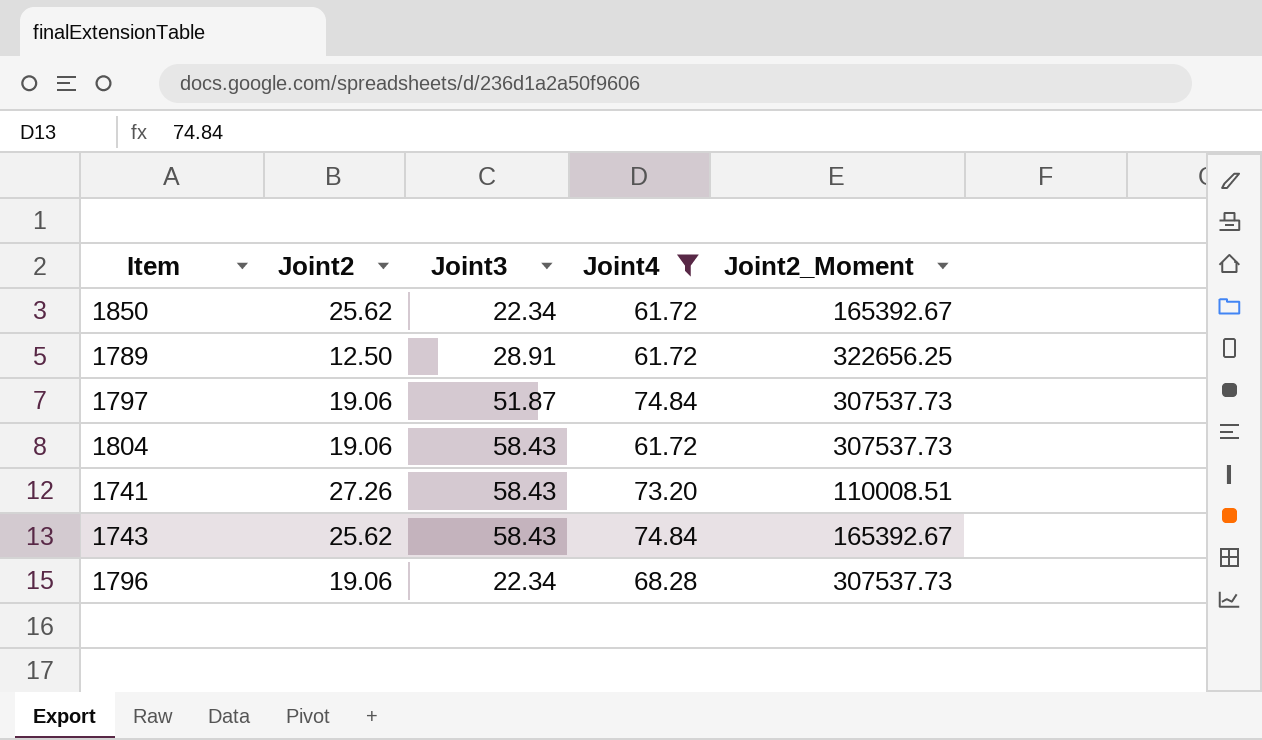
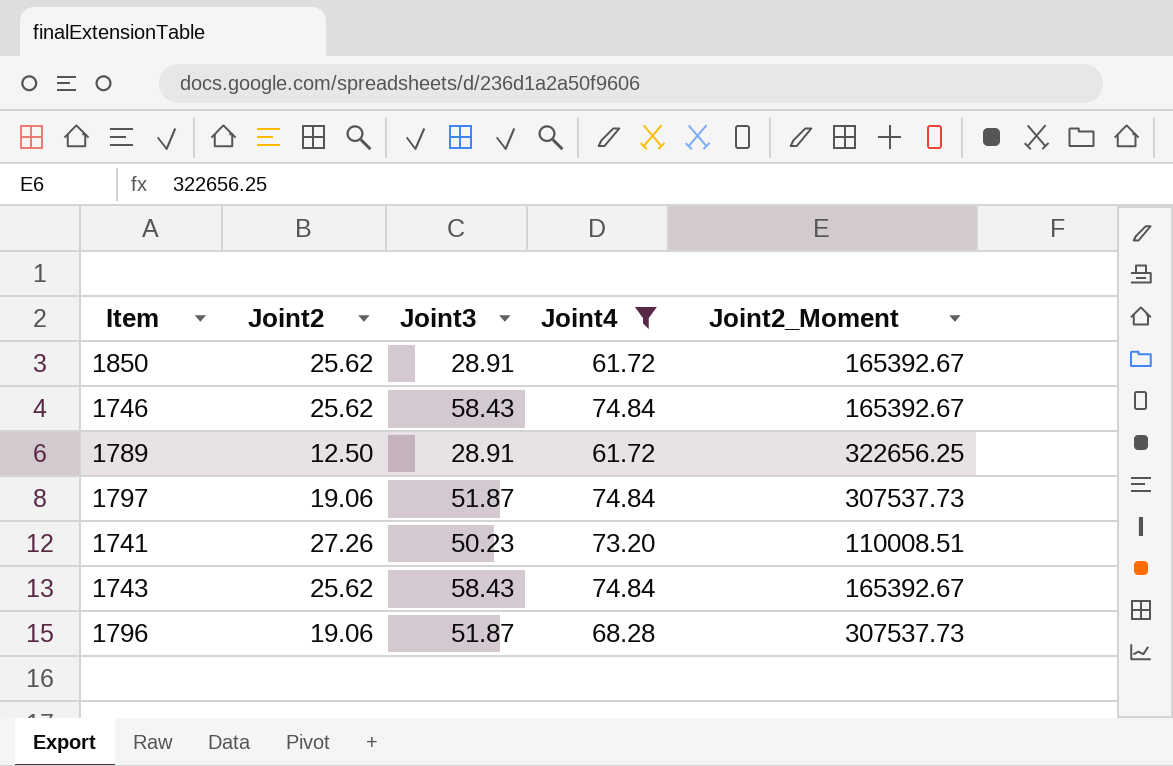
row 1804: 19.06 | 58.43 | 61.72 | 307537.73 -> none
1850 | Joint3: 22.34 -> 28.91
row 1746: none -> 25.62 | 58.43 | 74.84 | 165392.67
1741 | Joint3: 58.43 -> 50.23
1796 | Joint3: 22.34 -> 51.87

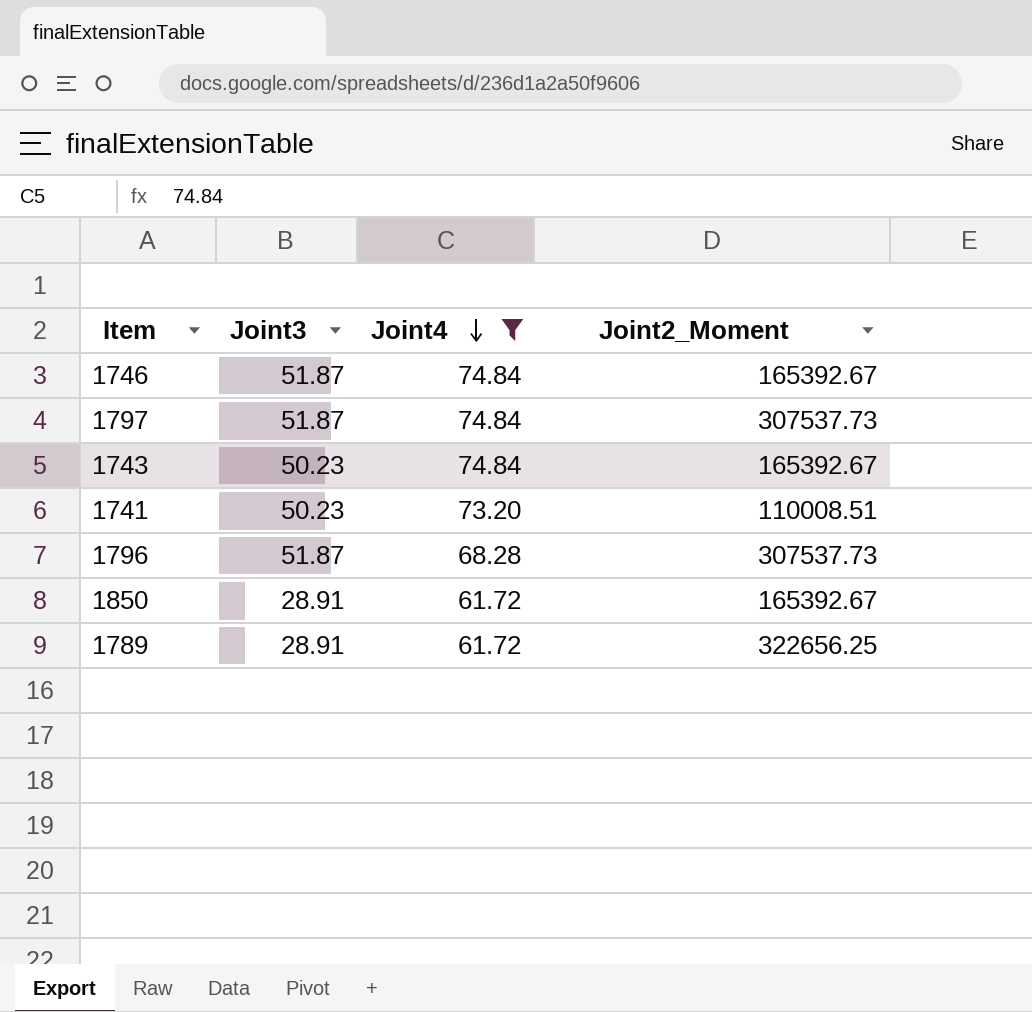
row order: none -> Joint4 descending
column Joint2 | position: 2 -> none
1746 | Joint3: 58.43 -> 51.87
1743 | Joint3: 58.43 -> 50.23

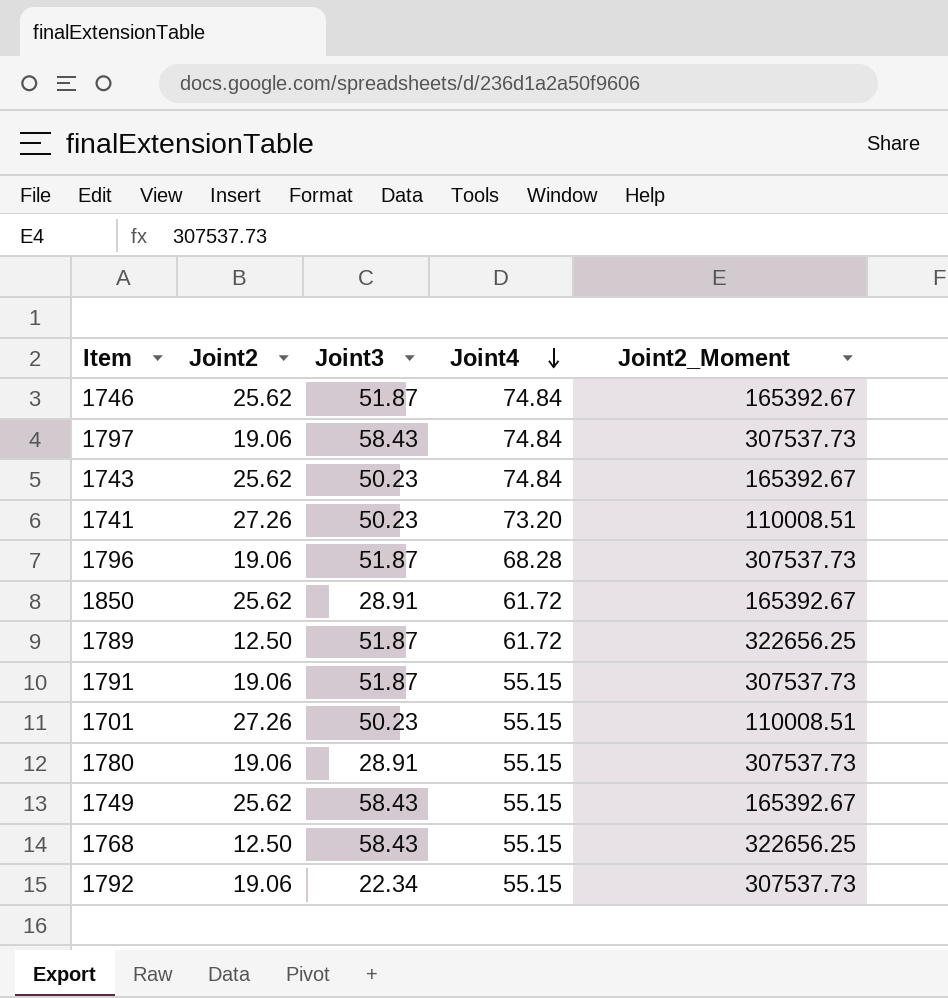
filter: Joint4 != 55.15 -> none
column Joint2 | position: none -> 2
1797 | Joint3: 51.87 -> 58.43
1789 | Joint3: 28.91 -> 51.87

